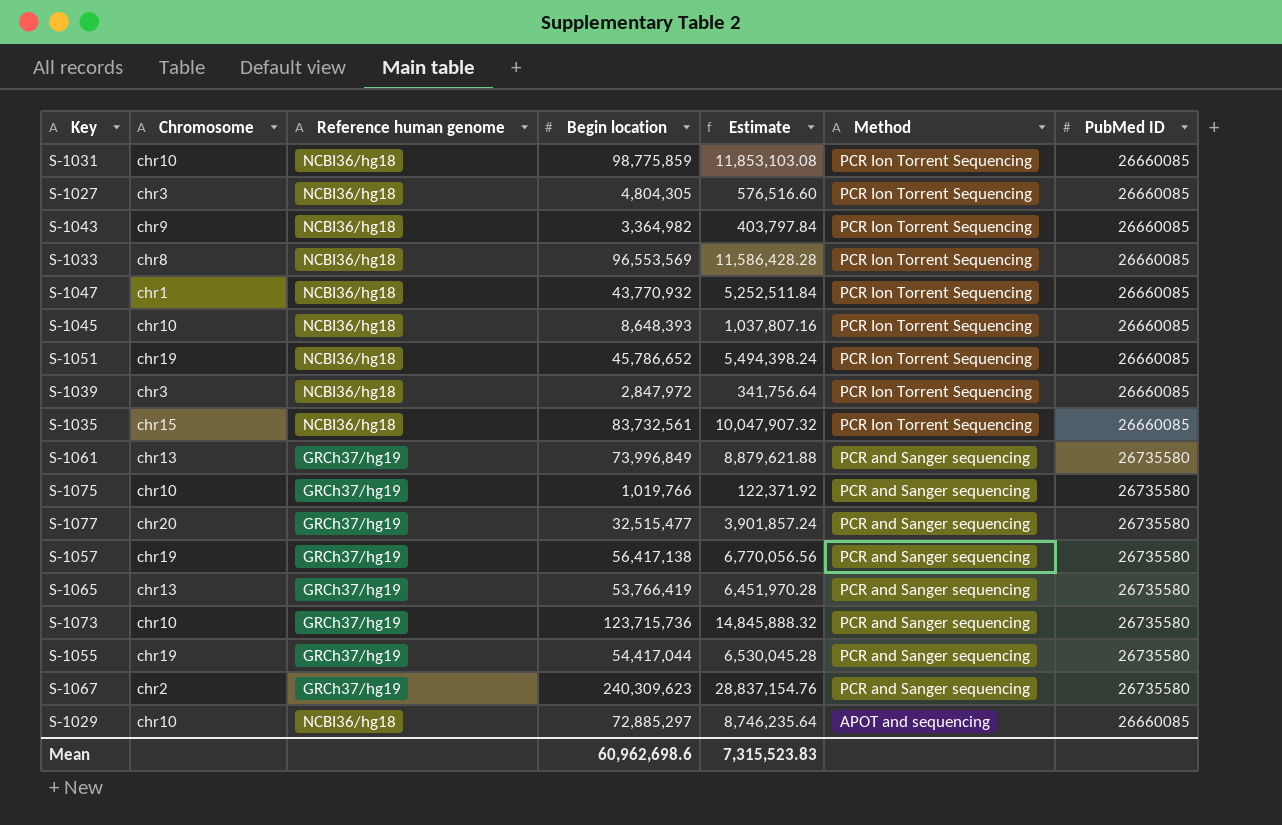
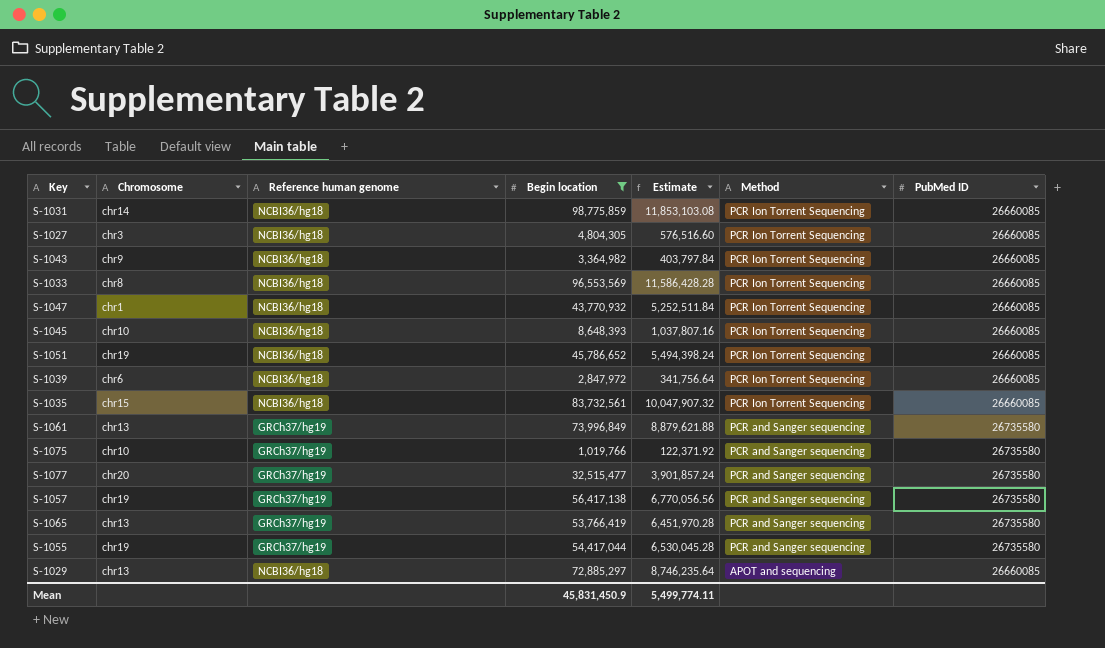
filter: none -> Begin location <= 98,775,859
S-1031 | Chromosome: chr10 -> chr14
S-1039 | Chromosome: chr3 -> chr6
S-1029 | Chromosome: chr10 -> chr13
Mean | Begin location: 60,962,698.6 -> 45,831,450.9
Mean | Estimate: 7,315,523.83 -> 5,499,774.11

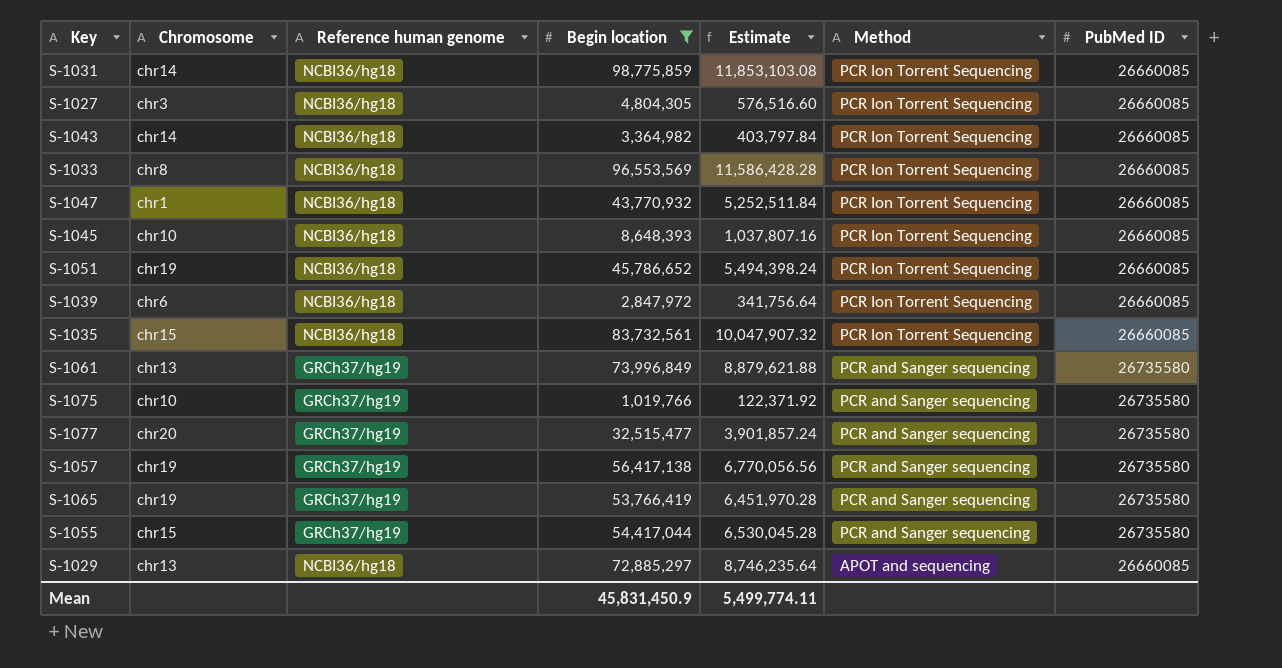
S-1043 | Chromosome: chr9 -> chr14
S-1065 | Chromosome: chr13 -> chr19
S-1055 | Chromosome: chr19 -> chr15

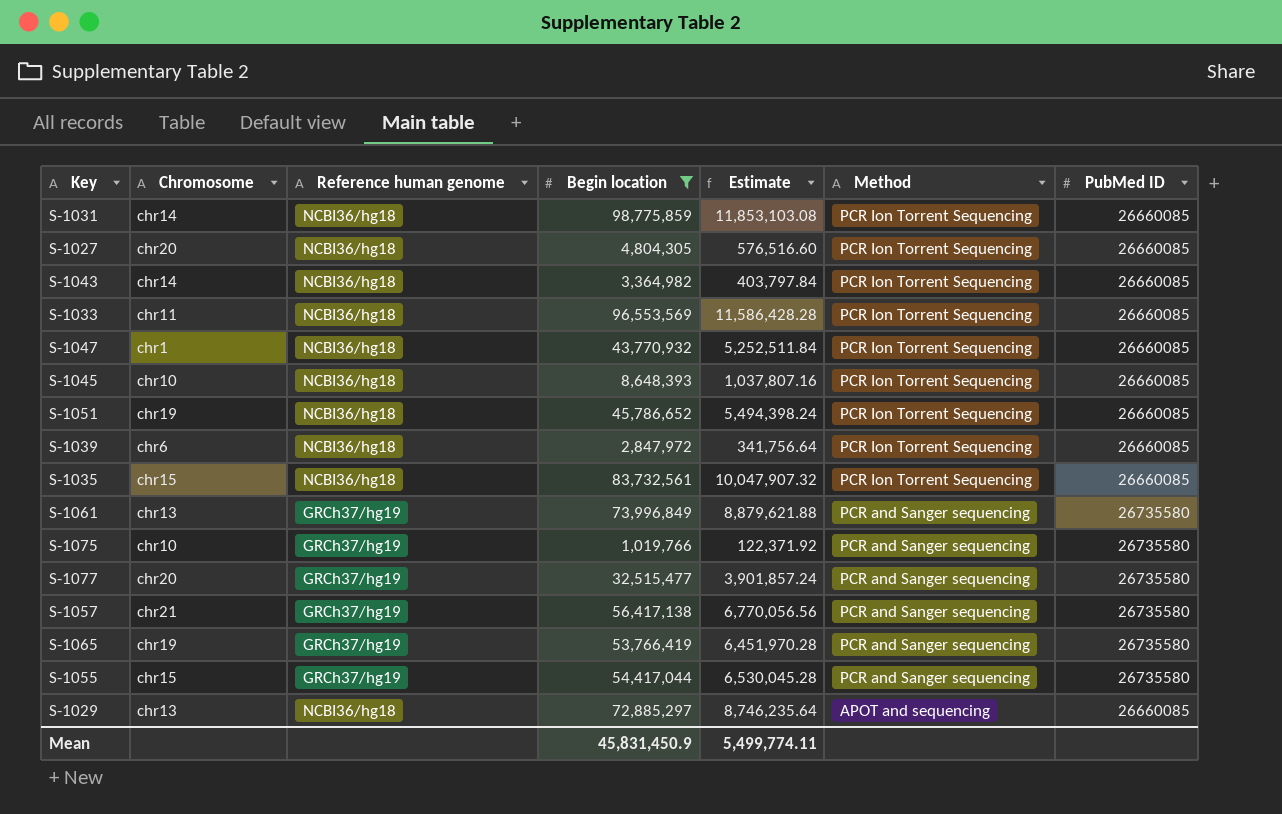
S-1027 | Chromosome: chr3 -> chr20
S-1033 | Chromosome: chr8 -> chr11
S-1057 | Chromosome: chr19 -> chr21

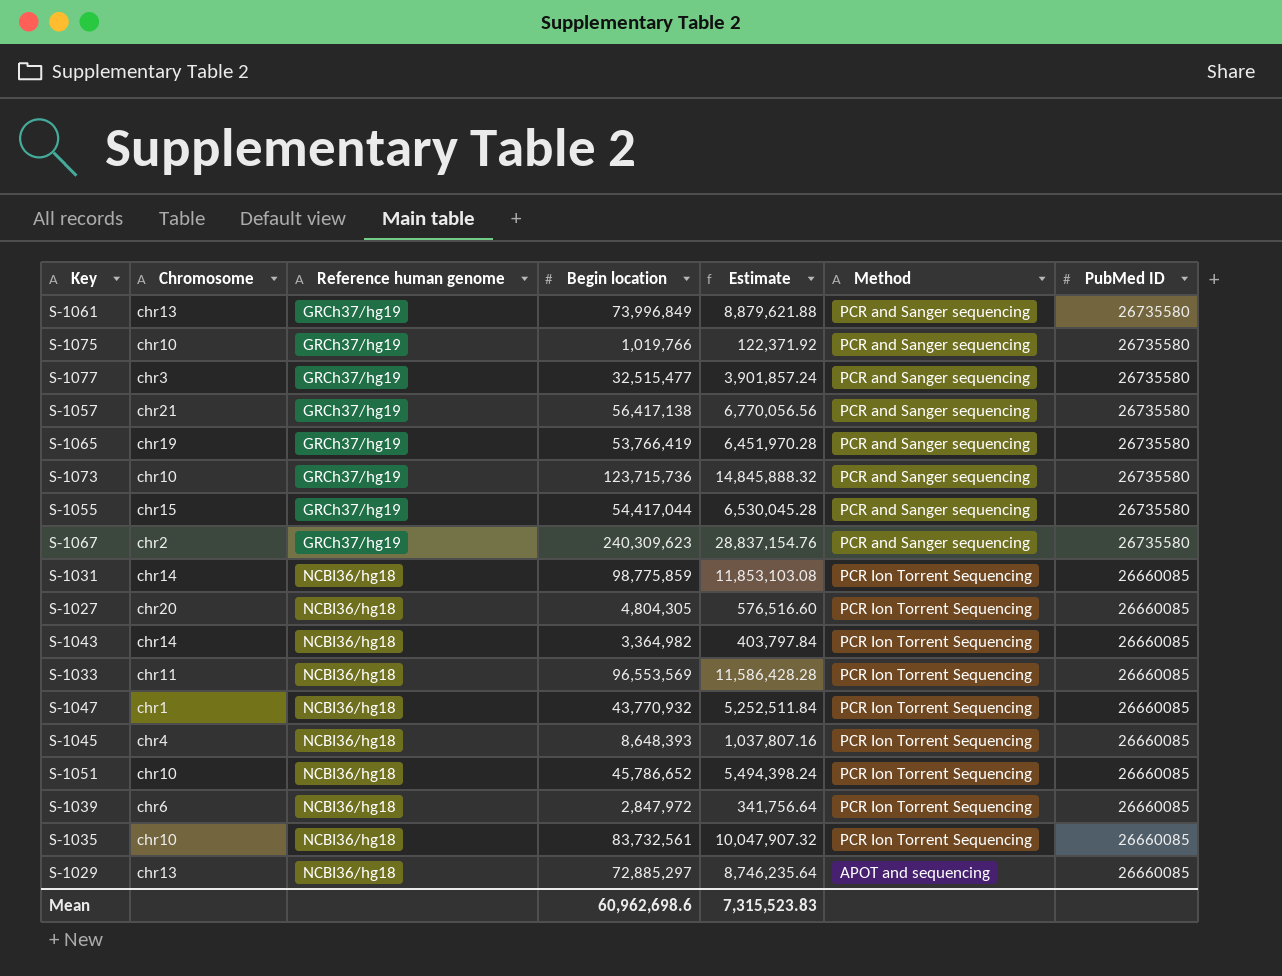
filter: Begin location <= 98,775,859 -> none
row order: Method descending -> Reference human genome ascending
S-1077 | Chromosome: chr20 -> chr3
S-1045 | Chromosome: chr10 -> chr4
S-1051 | Chromosome: chr19 -> chr10
S-1035 | Chromosome: chr15 -> chr10
Mean | Begin location: 45,831,450.9 -> 60,962,698.6
Mean | Estimate: 5,499,774.11 -> 7,315,523.83

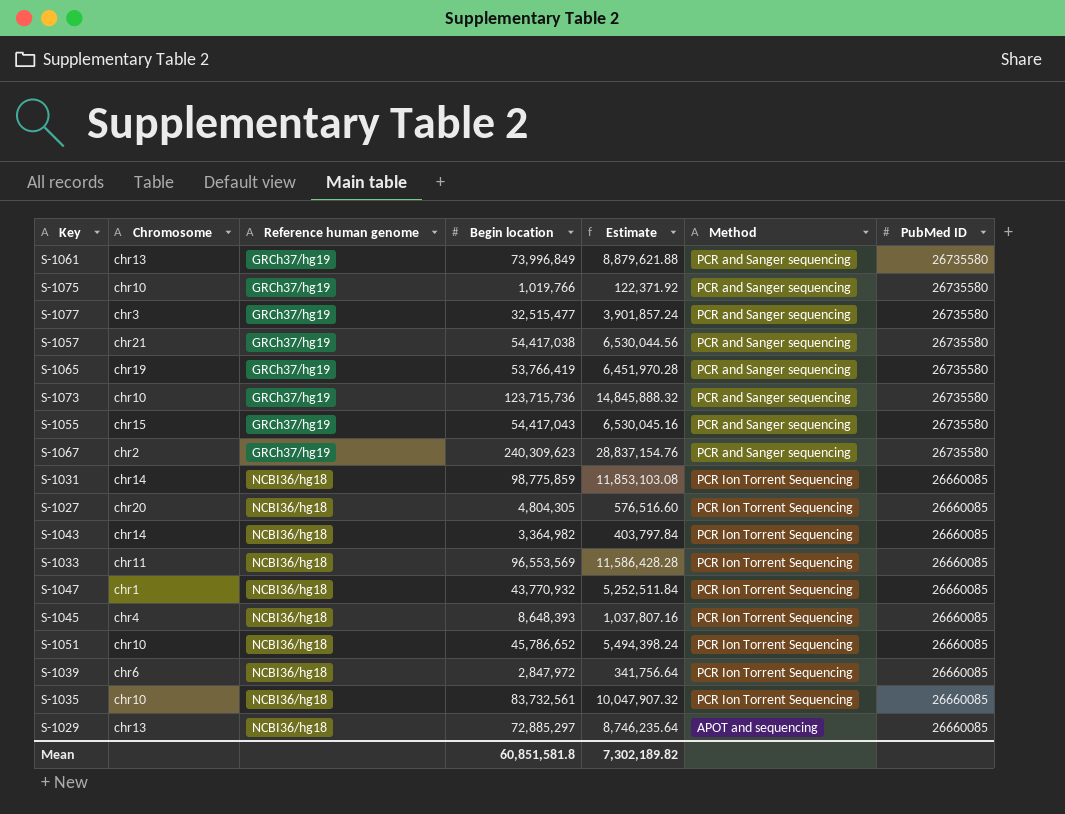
S-1057 | Begin location: 56,417,138 -> 54,417,038
S-1057 | Estimate: 6,770,056.56 -> 6,530,044.56
S-1055 | Begin location: 54,417,044 -> 54,417,043
S-1055 | Estimate: 6,530,045.28 -> 6,530,045.16
Mean | Begin location: 60,962,698.6 -> 60,851,581.8
Mean | Estimate: 7,315,523.83 -> 7,302,189.82

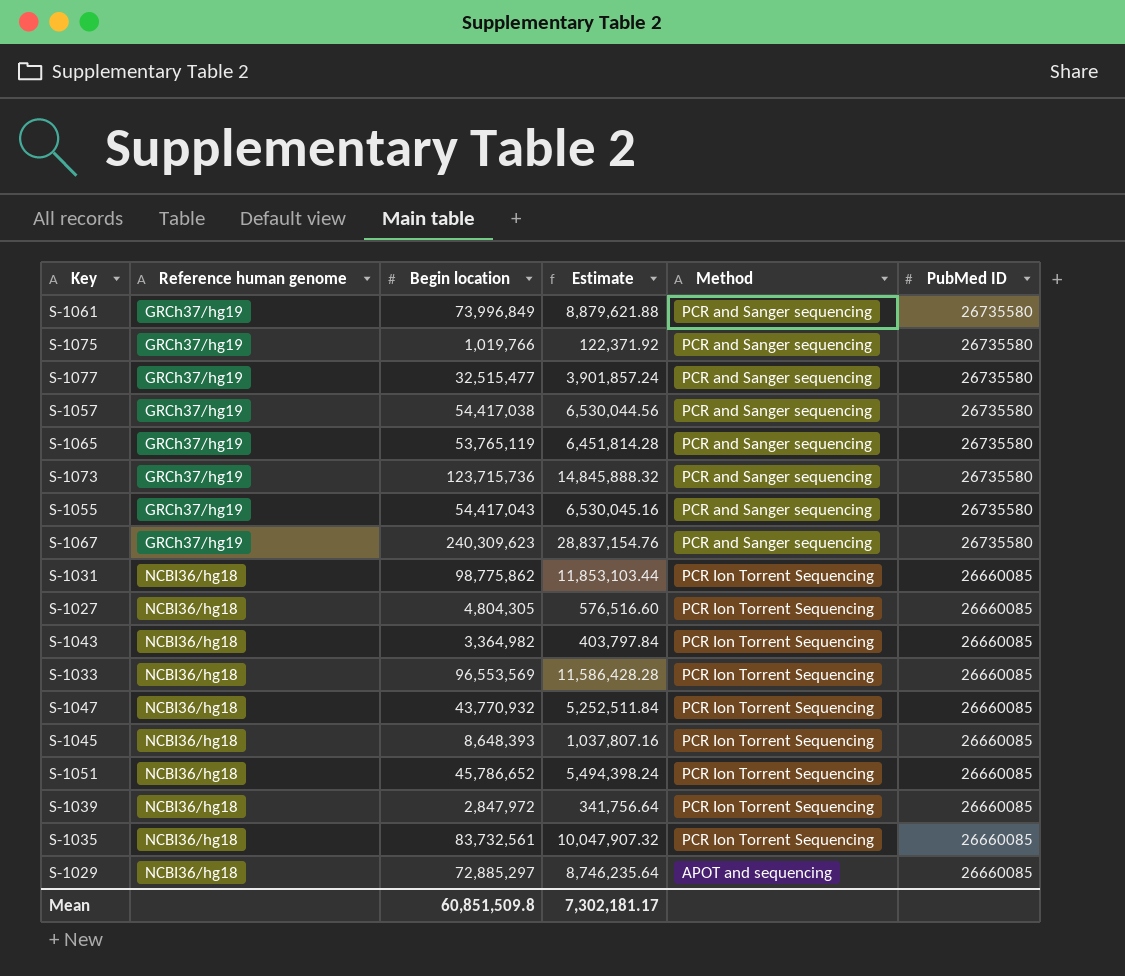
column Chromosome | position: 2 -> none
S-1065 | Begin location: 53,766,419 -> 53,765,119
S-1065 | Estimate: 6,451,970.28 -> 6,451,814.28
S-1031 | Begin location: 98,775,859 -> 98,775,862
S-1031 | Estimate: 11,853,103.08 -> 11,853,103.44
Mean | Begin location: 60,851,581.8 -> 60,851,509.8
Mean | Estimate: 7,302,189.82 -> 7,302,181.17

